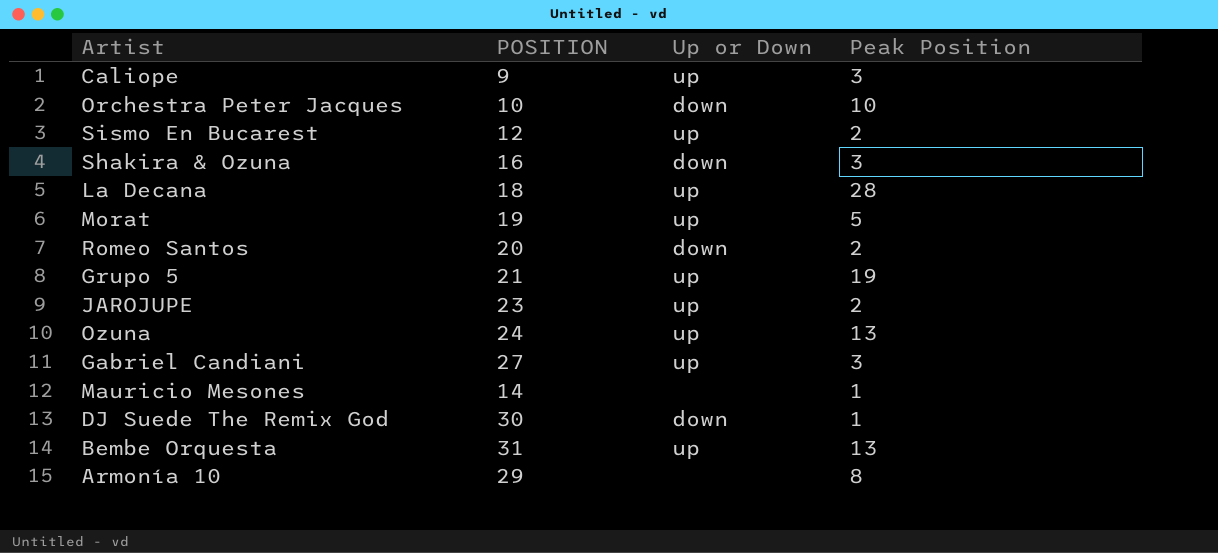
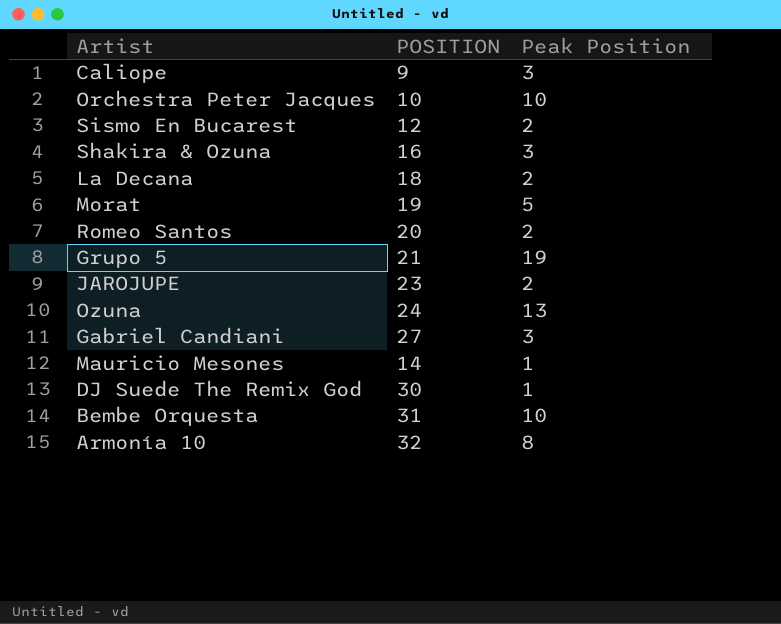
column Up or Down | position: 3 -> none
La Decana | Peak Position: 28 -> 2
Bembe Orquesta | Peak Position: 13 -> 10
Armonía 10 | POSITION: 29 -> 32

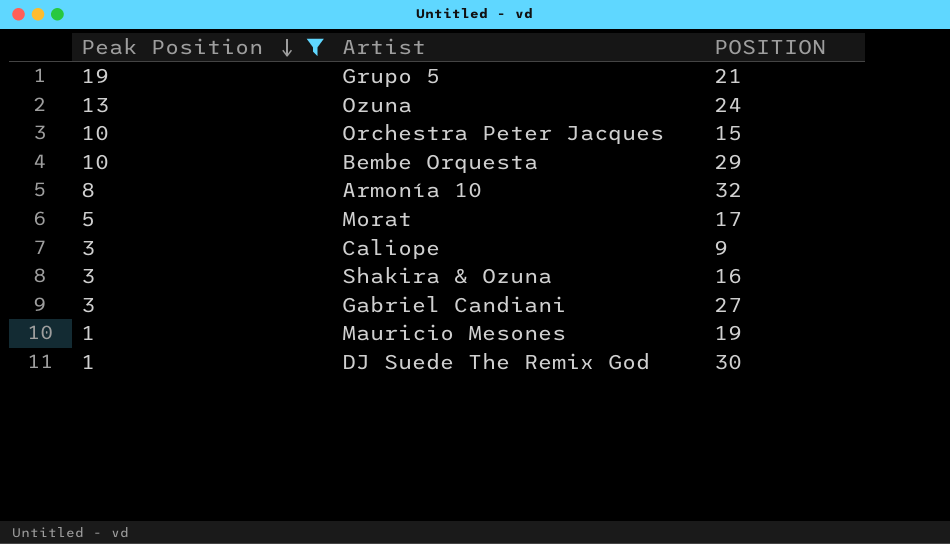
filter: none -> Peak Position != 2
row order: none -> Peak Position descending
column Peak Position | position: 3 -> 1
Orchestra Peter Jacques | POSITION: 10 -> 15
Bembe Orquesta | POSITION: 31 -> 29
Morat | POSITION: 19 -> 17
Mauricio Mesones | POSITION: 14 -> 19

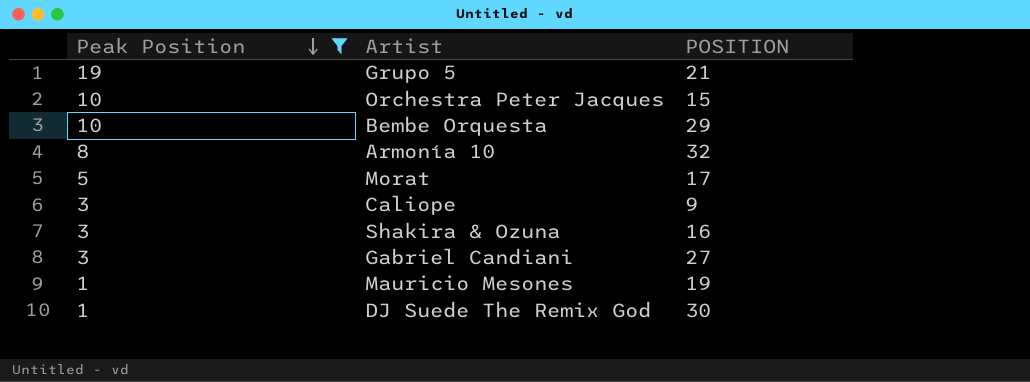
row Ozuna: 13 | 24 -> none

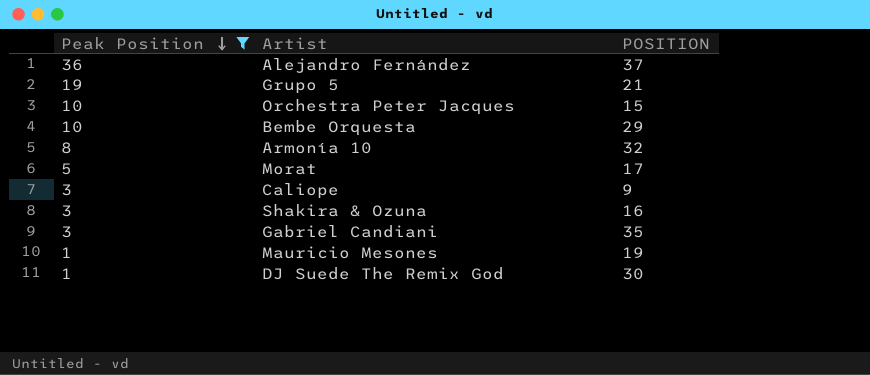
row Alejandro Fernández: none -> 36 | 37
Gabriel Candiani | POSITION: 27 -> 35

